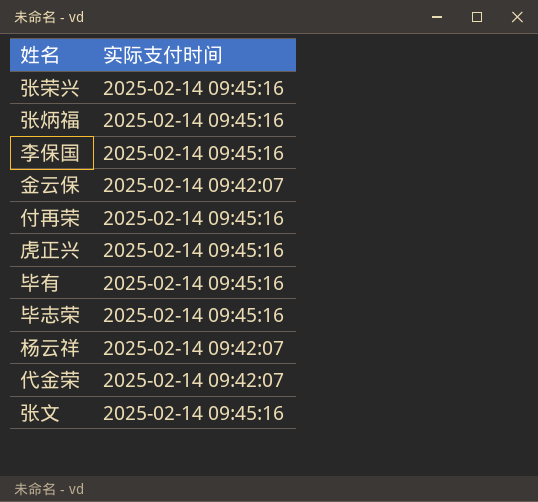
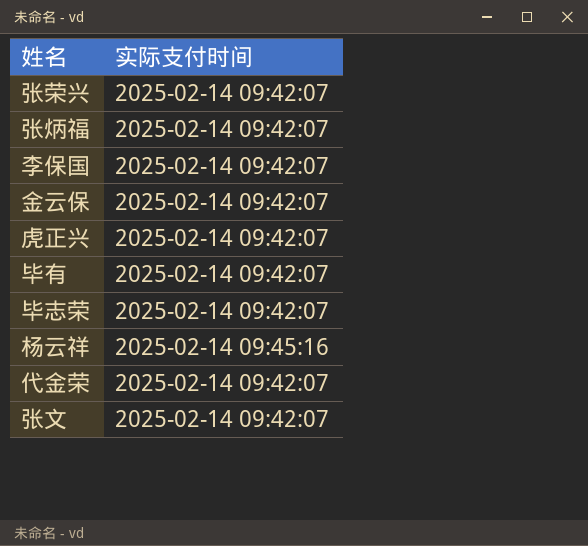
row 付再荣: 2025-02-14 09:45:16 -> none
张荣兴 | 实际支付时间: 2025-02-14 09:45:16 -> 2025-02-14 09:42:07
张炳福 | 实际支付时间: 2025-02-14 09:45:16 -> 2025-02-14 09:42:07
李保国 | 实际支付时间: 2025-02-14 09:45:16 -> 2025-02-14 09:42:07
虎正兴 | 实际支付时间: 2025-02-14 09:45:16 -> 2025-02-14 09:42:07
毕有 | 实际支付时间: 2025-02-14 09:45:16 -> 2025-02-14 09:42:07
毕志荣 | 实际支付时间: 2025-02-14 09:45:16 -> 2025-02-14 09:42:07
杨云祥 | 实际支付时间: 2025-02-14 09:42:07 -> 2025-02-14 09:45:16
张文 | 实际支付时间: 2025-02-14 09:45:16 -> 2025-02-14 09:42:07

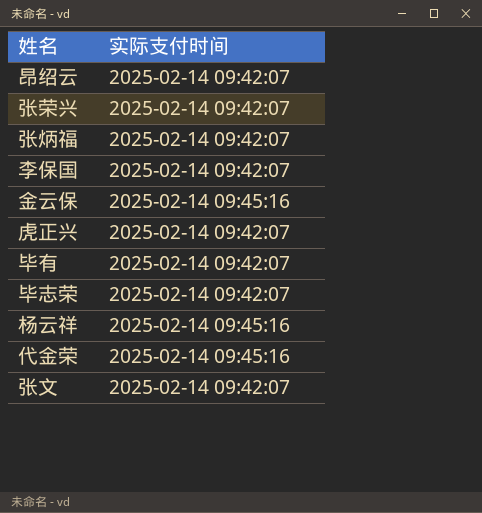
row 昂绍云: none -> 2025-02-14 09:42:07
金云保 | 实际支付时间: 2025-02-14 09:42:07 -> 2025-02-14 09:45:16
代金荣 | 实际支付时间: 2025-02-14 09:42:07 -> 2025-02-14 09:45:16

